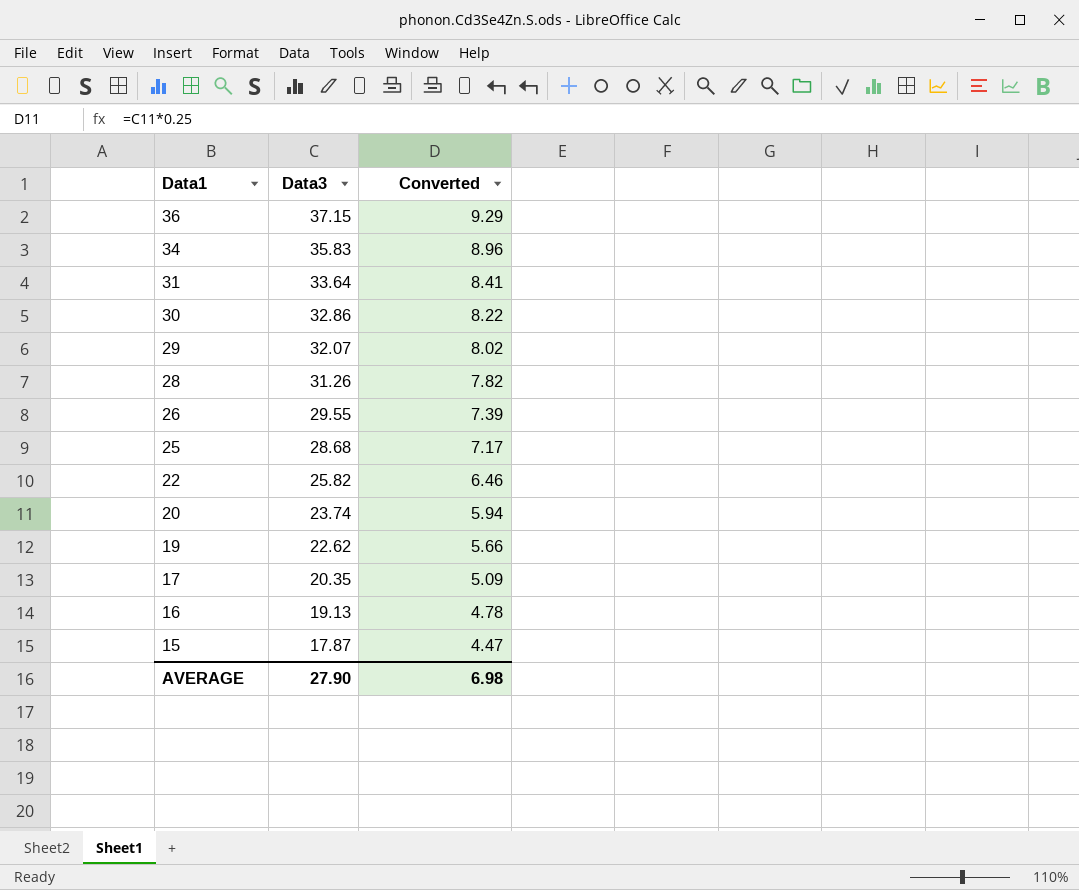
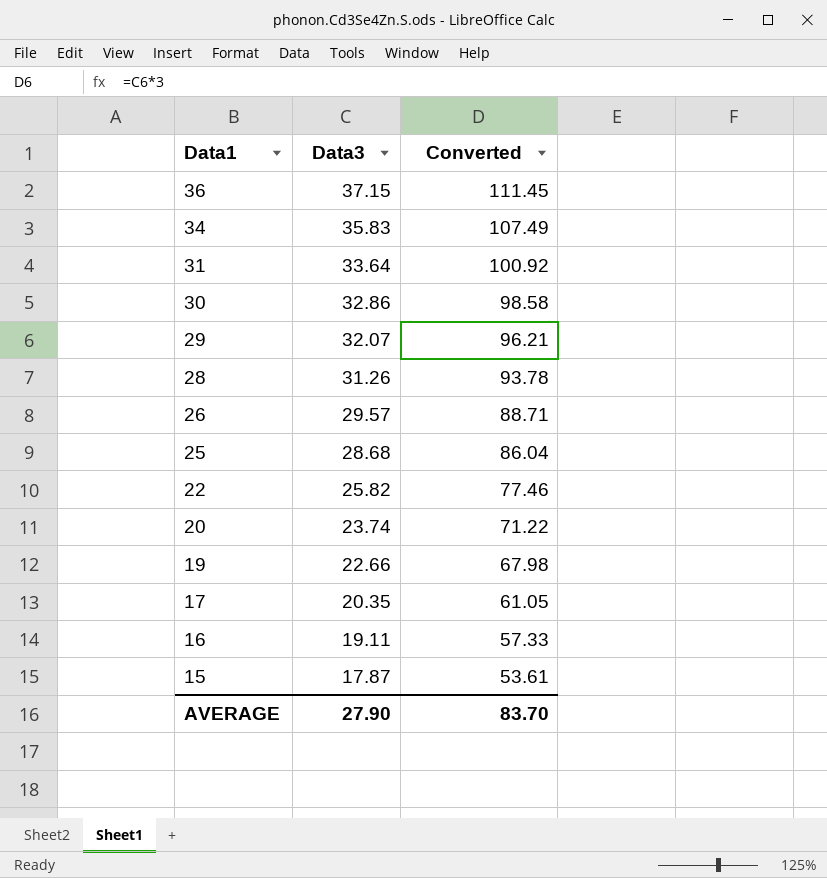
column Converted | formula: [Data3] * 0.25 -> [Data3] * 3
26 | Data3: 29.55 -> 29.57
19 | Data3: 22.62 -> 22.66
16 | Data3: 19.13 -> 19.11
AVERAGE | Converted: 6.98 -> 83.70

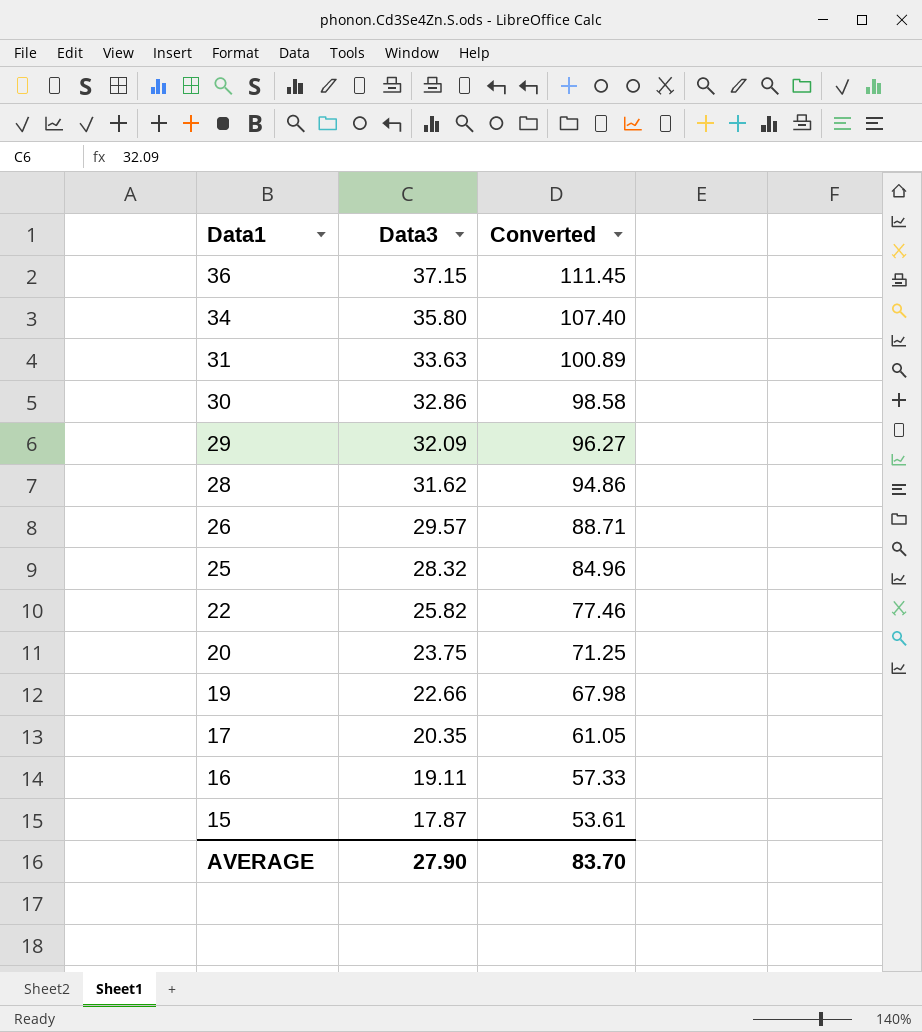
34 | Data3: 35.83 -> 35.80
34 | Converted: 107.49 -> 107.40
31 | Data3: 33.64 -> 33.63
31 | Converted: 100.92 -> 100.89
29 | Data3: 32.07 -> 32.09
29 | Converted: 96.21 -> 96.27
28 | Data3: 31.26 -> 31.62
28 | Converted: 93.78 -> 94.86
25 | Data3: 28.68 -> 28.32
25 | Converted: 86.04 -> 84.96
20 | Data3: 23.74 -> 23.75
20 | Converted: 71.22 -> 71.25

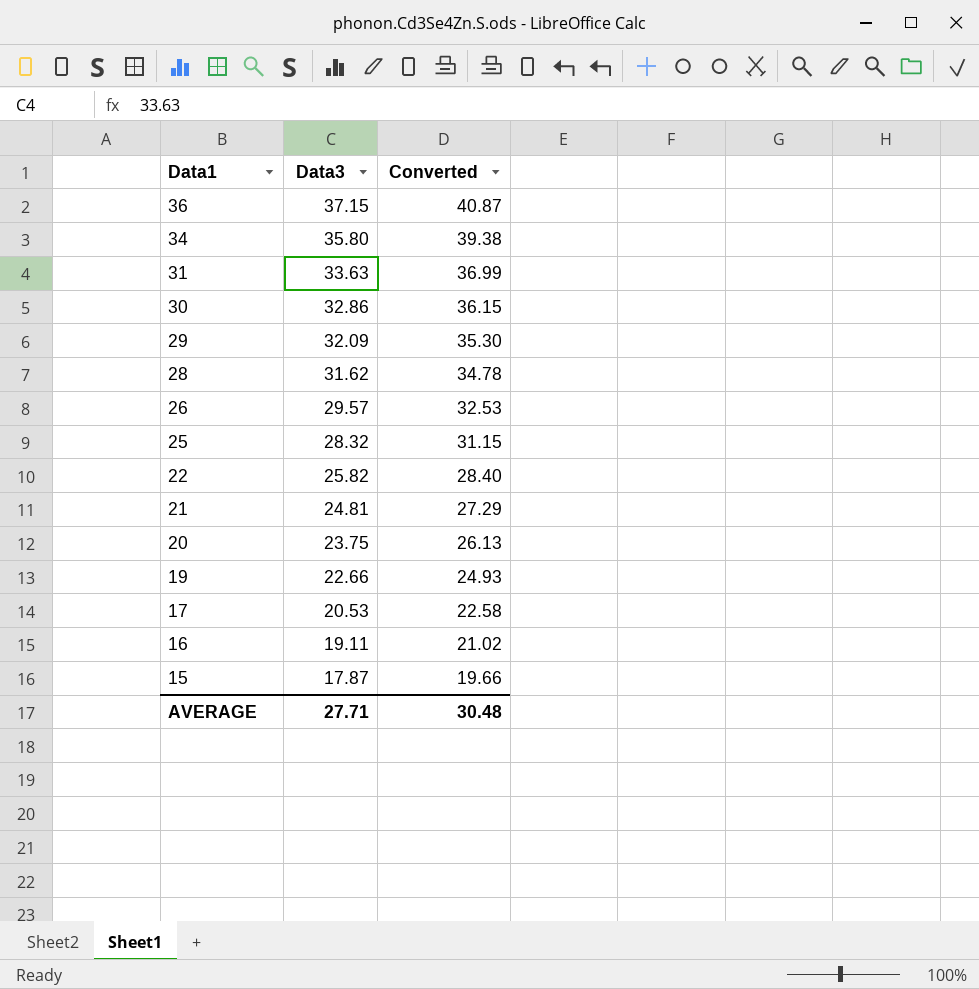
column Converted | formula: [Data3] * 3 -> [Data3] * 1.1
row 21: none -> 24.81 | 27.29
17 | Data3: 20.35 -> 20.53
AVERAGE | Data3: 27.90 -> 27.71
AVERAGE | Converted: 83.70 -> 30.48

